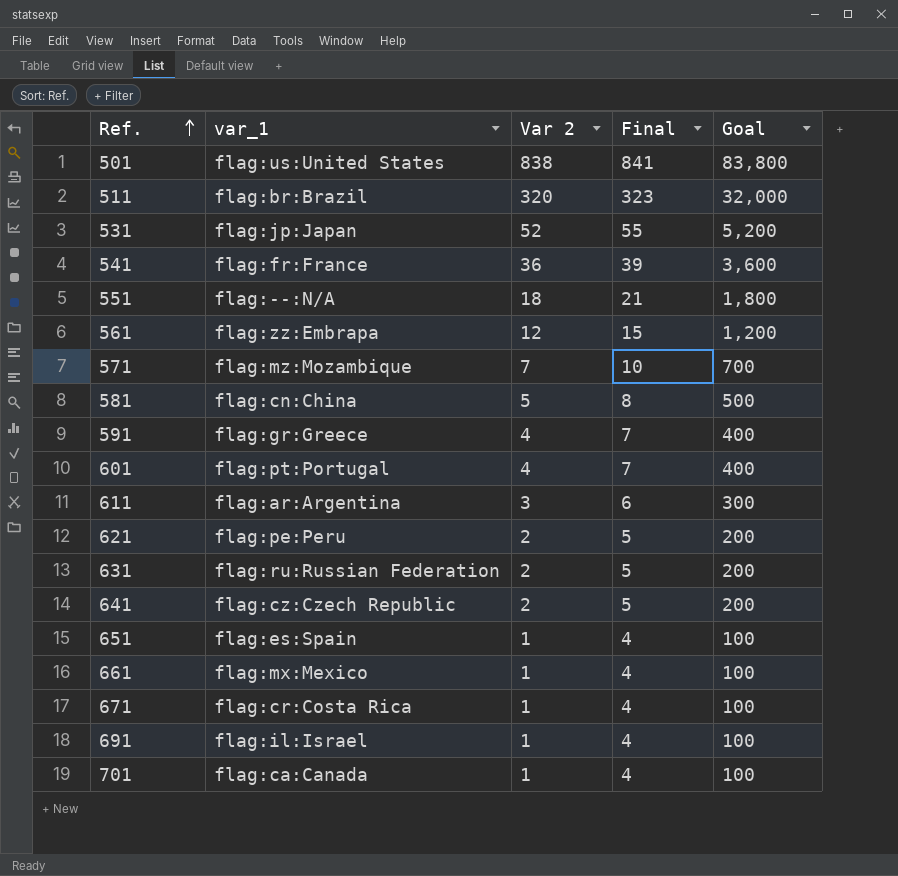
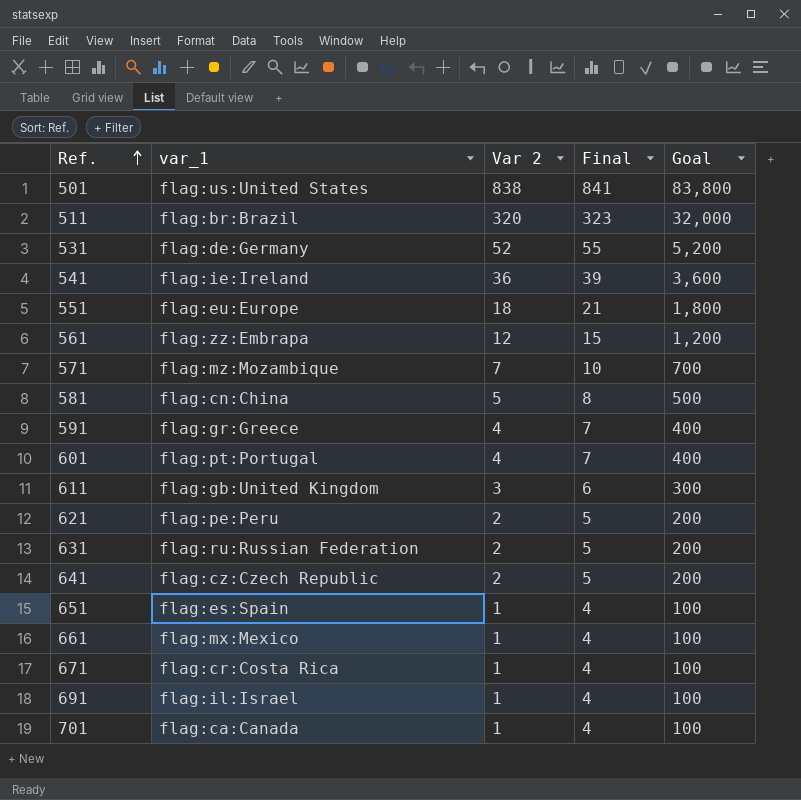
531 | var_1: flag:jp:Japan -> flag:de:Germany
541 | var_1: flag:fr:France -> flag:ie:Ireland
551 | var_1: flag:--:N/A -> flag:eu:Europe
611 | var_1: flag:ar:Argentina -> flag:gb:United Kingdom

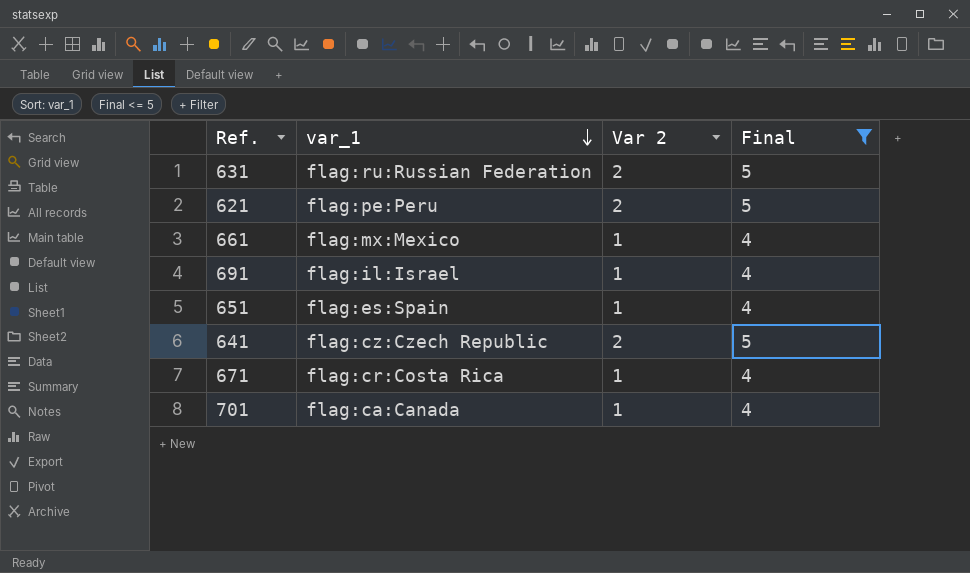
filter: none -> Final <= 5
row order: Ref. ascending -> var_1 descending
column Goal | formula: [Var 2] * 100 -> none

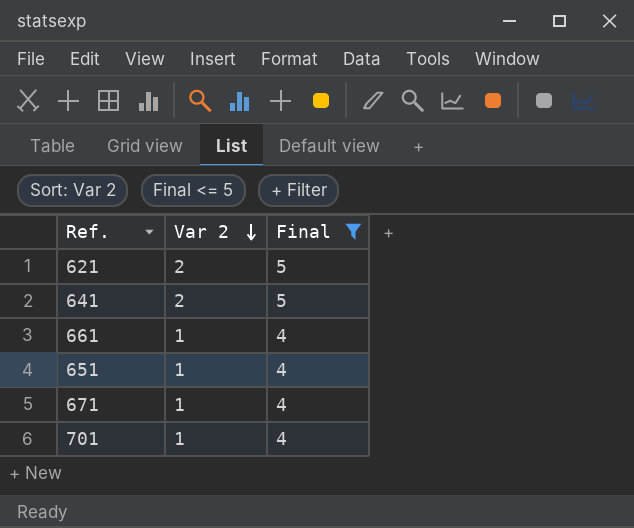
row order: var_1 descending -> Var 2 descending
column var_1 | position: 2 -> none
row 631: flag:ru:Russian Federation | 2 | 5 -> none
row 691: flag:il:Israel | 1 | 4 -> none

